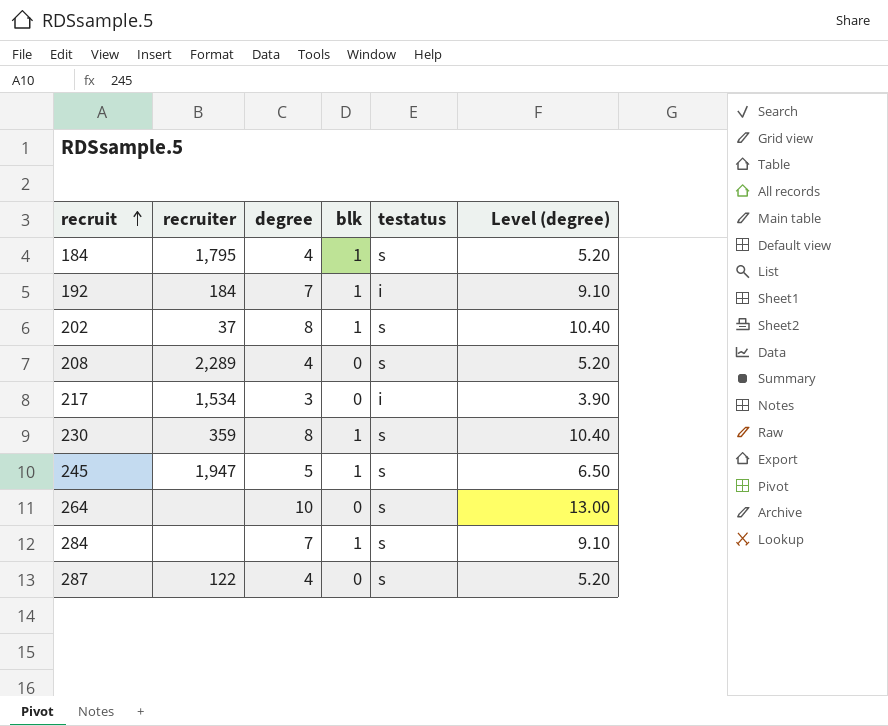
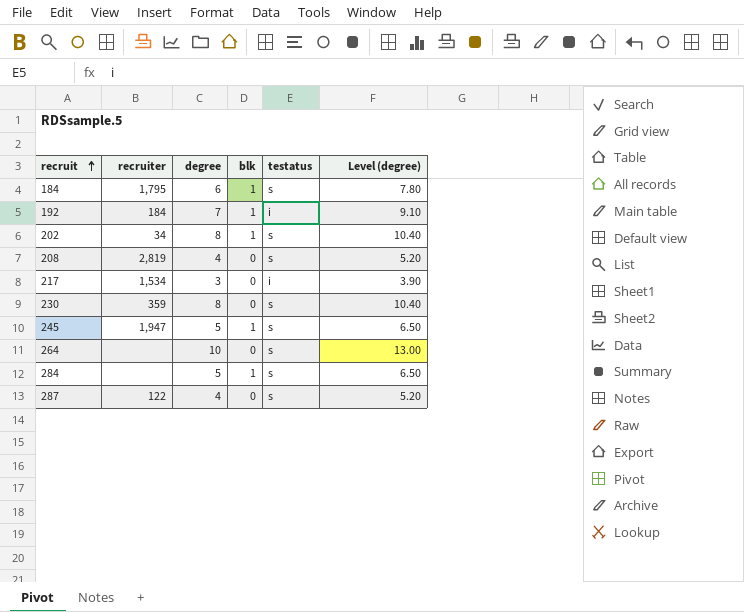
184 | degree: 4 -> 6
184 | Level (degree): 5.20 -> 7.80
202 | recruiter: 37 -> 34
208 | recruiter: 2,289 -> 2,819
230 | blk: 1 -> 0
284 | degree: 7 -> 5
284 | Level (degree): 9.10 -> 6.50

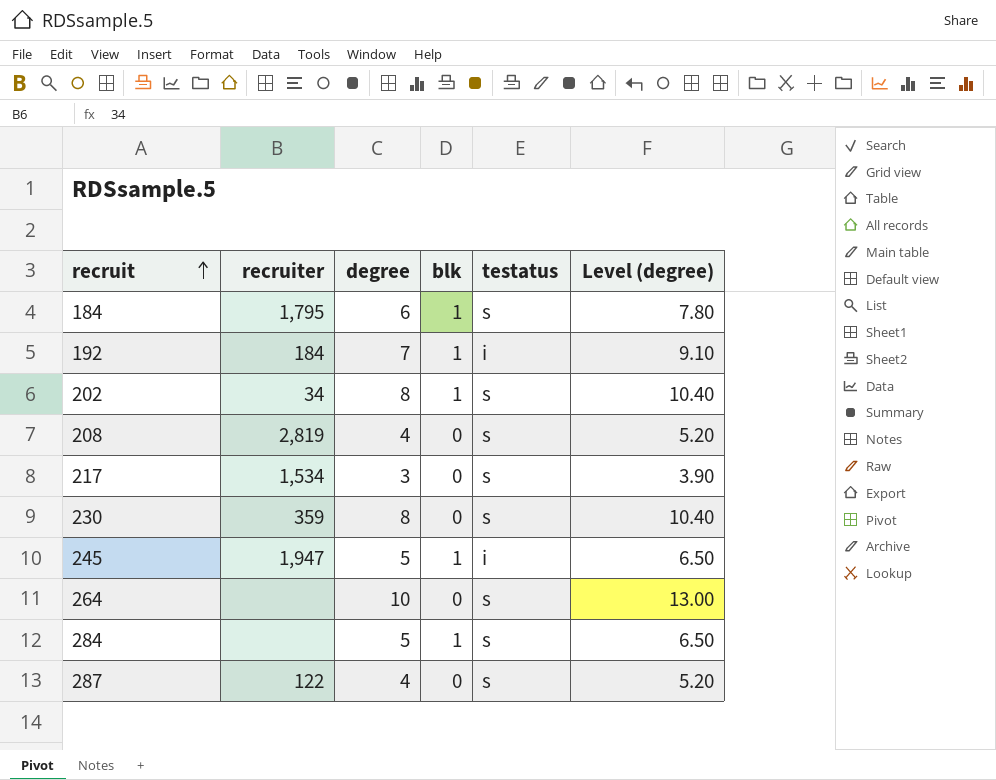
217 | testatus: i -> s
245 | testatus: s -> i

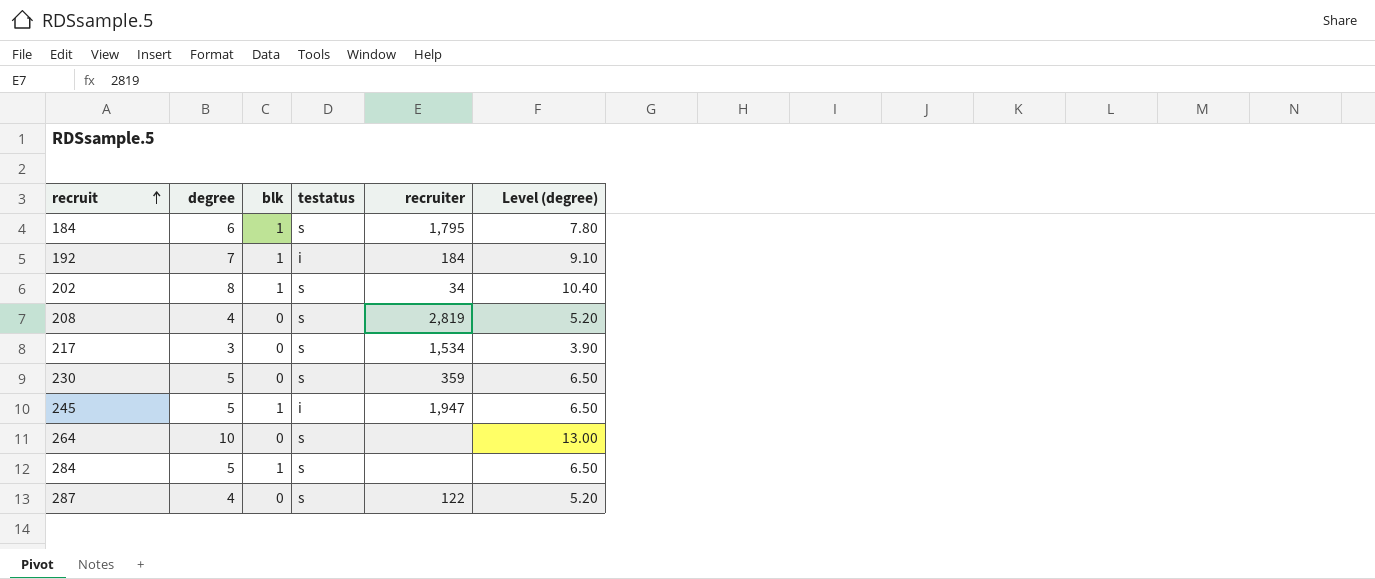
column recruiter | position: 2 -> 5
230 | degree: 8 -> 5
230 | Level (degree): 10.40 -> 6.50

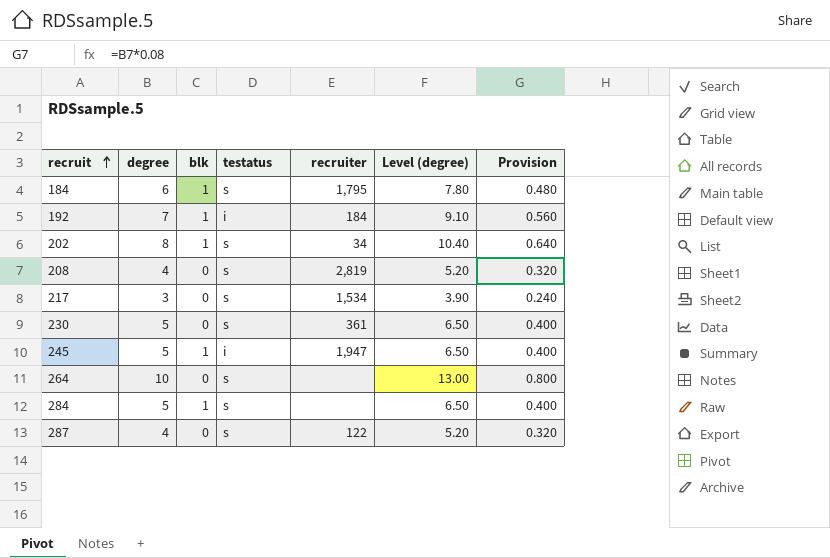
column Provision | formula: none -> [degree] * 0.08
230 | recruiter: 359 -> 361

